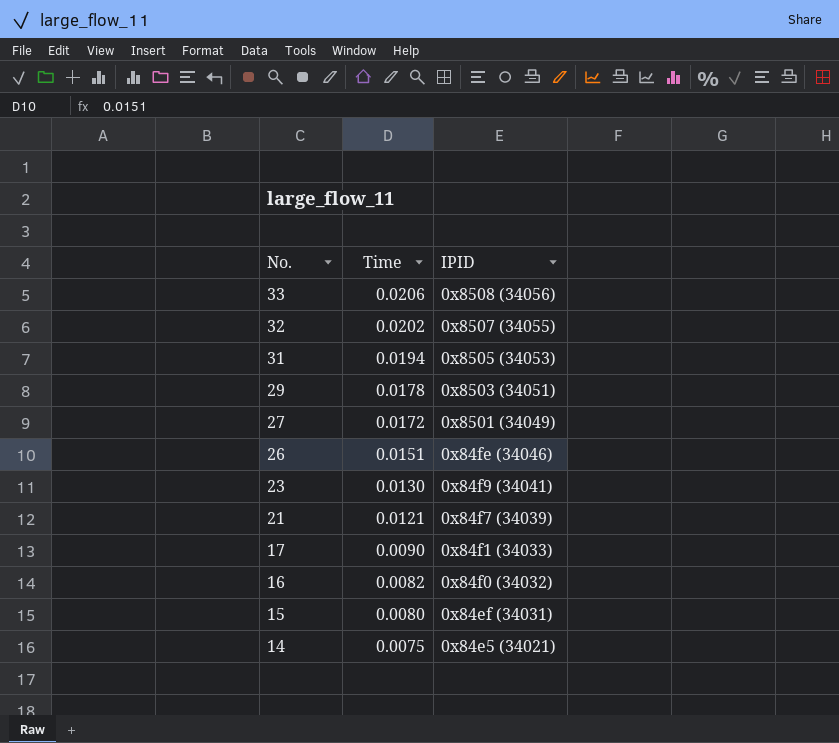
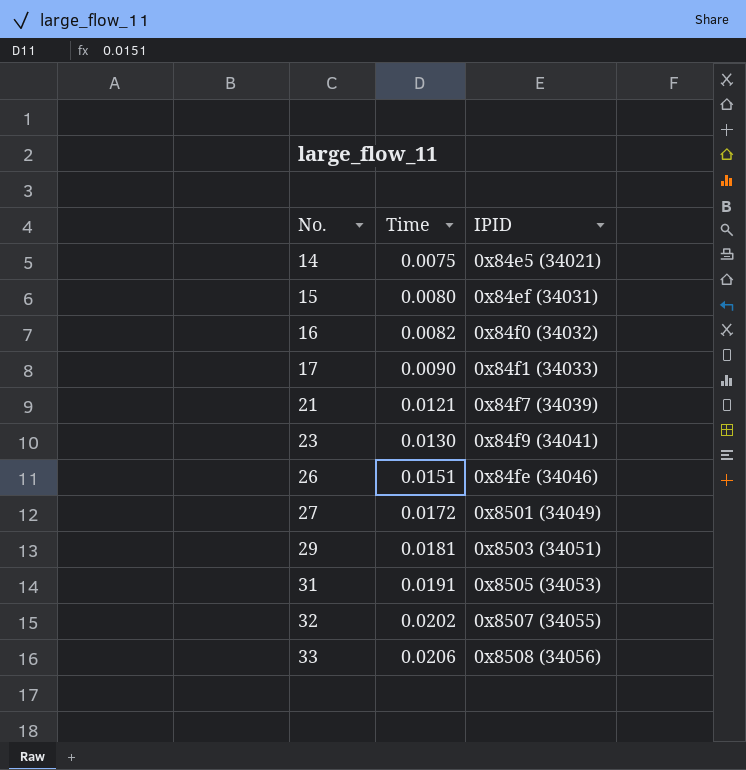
row order: No. descending -> No. ascending
29 | Time: 0.0178 -> 0.0181
31 | Time: 0.0194 -> 0.0191

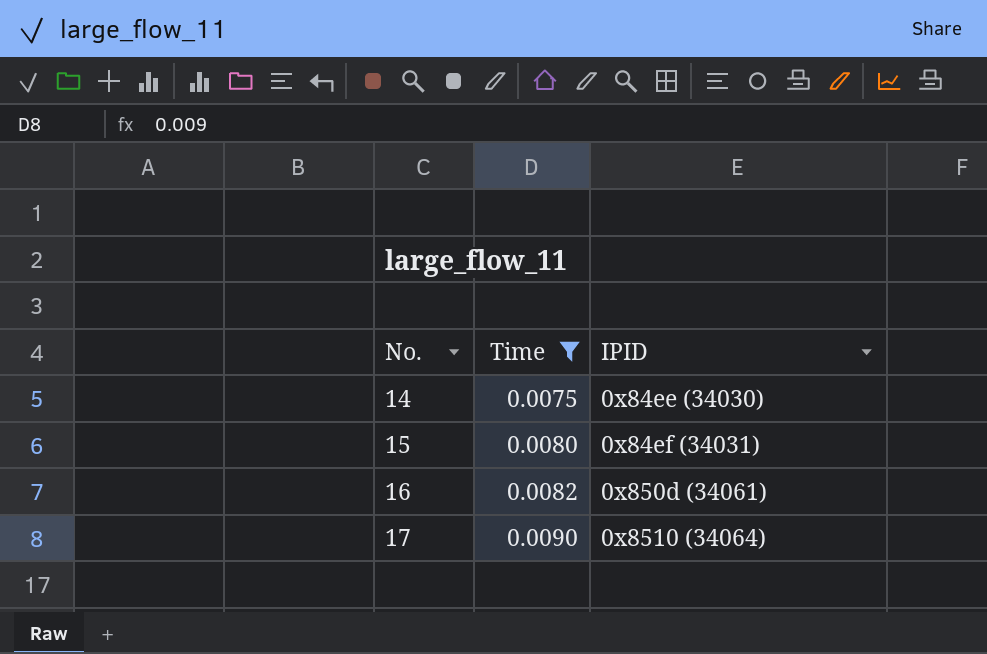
filter: none -> Time <= 0.0090
14 | IPID: 0x84e5 (34021) -> 0x84ee (34030)
16 | IPID: 0x84f0 (34032) -> 0x850d (34061)
17 | IPID: 0x84f1 (34033) -> 0x8510 (34064)

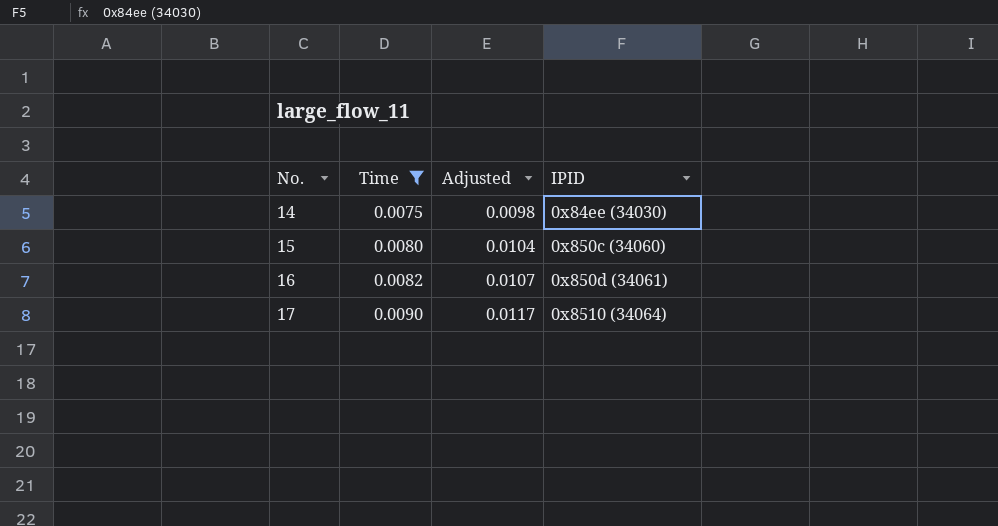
column Adjusted | formula: none -> [Time] * 1.3
15 | IPID: 0x84ef (34031) -> 0x850c (34060)

